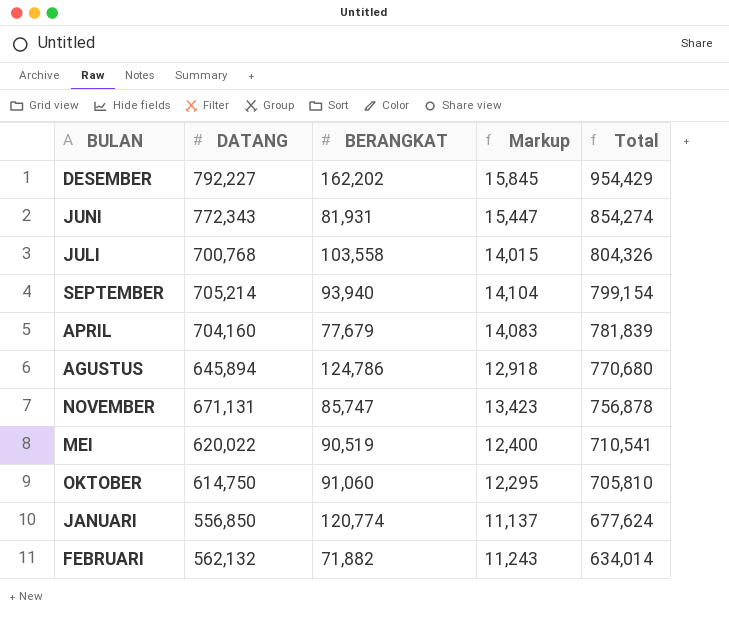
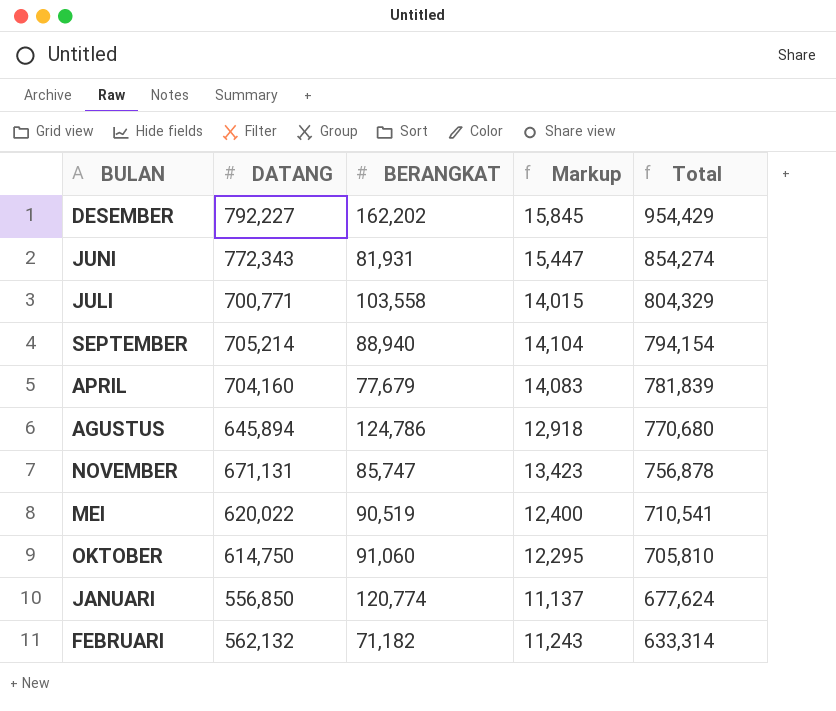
JULI | DATANG: 700,768 -> 700,771
JULI | Total: 804,326 -> 804,329
SEPTEMBER | BERANGKAT: 93,940 -> 88,940
SEPTEMBER | Total: 799,154 -> 794,154
FEBRUARI | BERANGKAT: 71,882 -> 71,182
FEBRUARI | Total: 634,014 -> 633,314

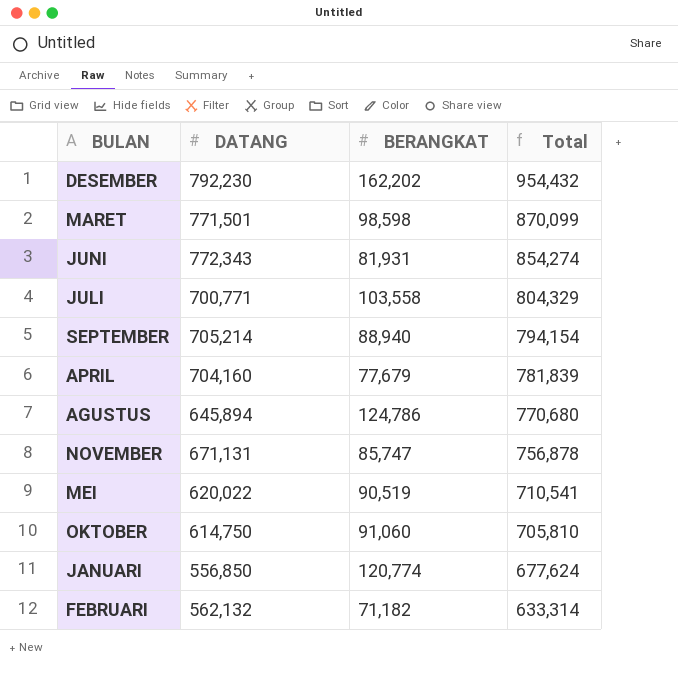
column Markup | formula: [DATANG] * 0.02 -> none
DESEMBER | DATANG: 792,227 -> 792,230
DESEMBER | Total: 954,429 -> 954,432
row MARET: none -> 771,501 | 98,598 | 870,099

